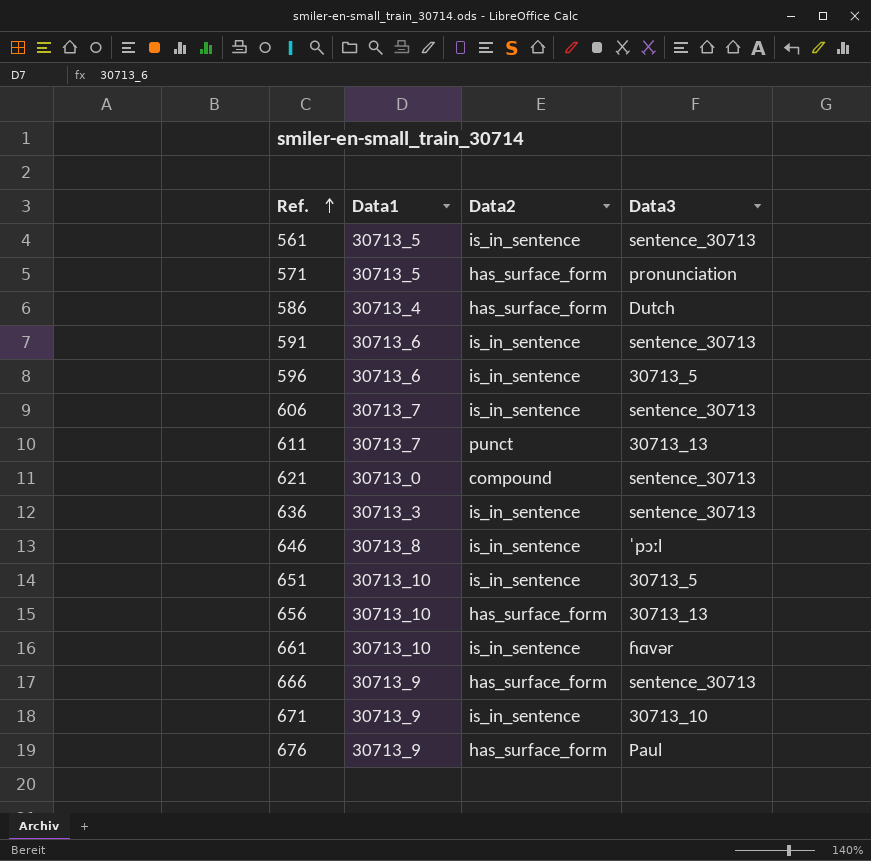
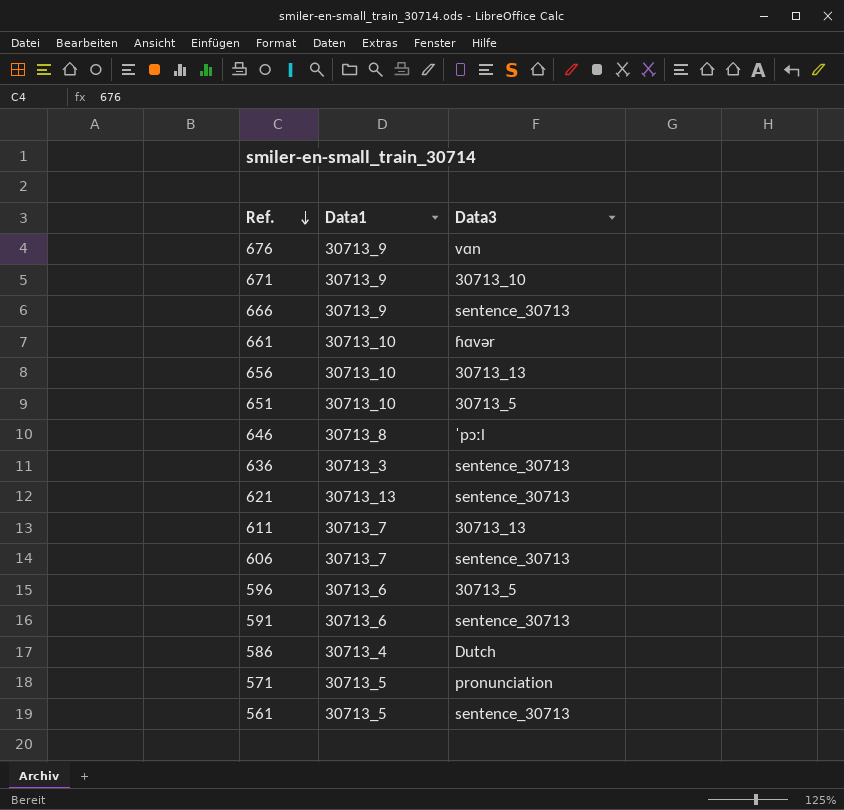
row order: Ref. ascending -> Ref. descending
column Data2 | position: 3 -> none
676 | Data3: Paul -> vɑn
621 | Data1: 30713_0 -> 30713_13

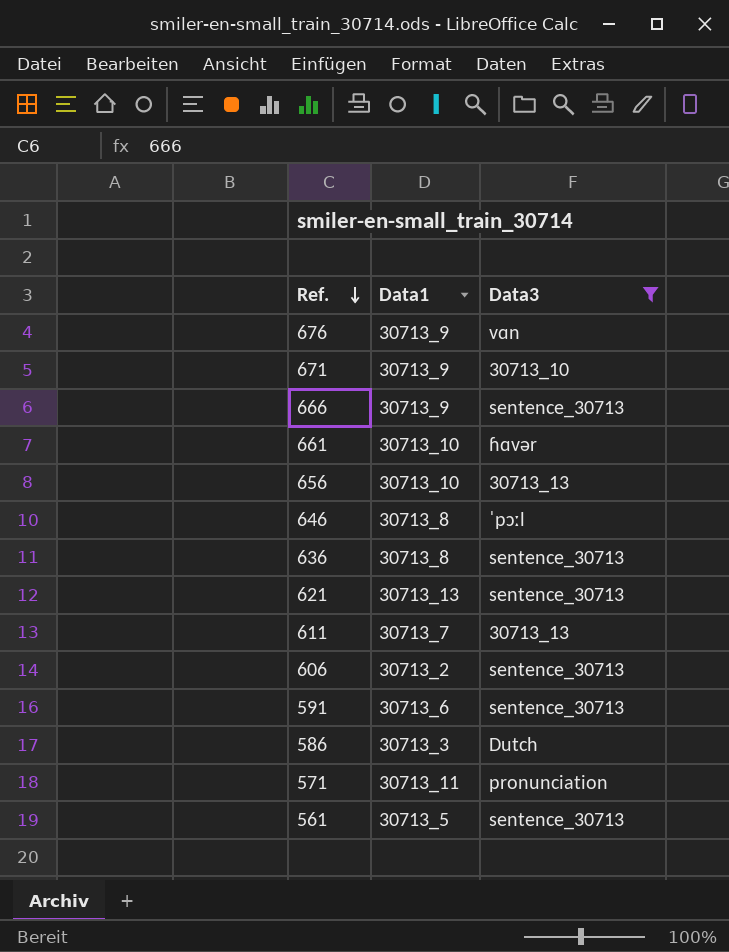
filter: none -> Data3 != 30713_5
636 | Data1: 30713_3 -> 30713_8
606 | Data1: 30713_7 -> 30713_2
586 | Data1: 30713_4 -> 30713_3
571 | Data1: 30713_5 -> 30713_11

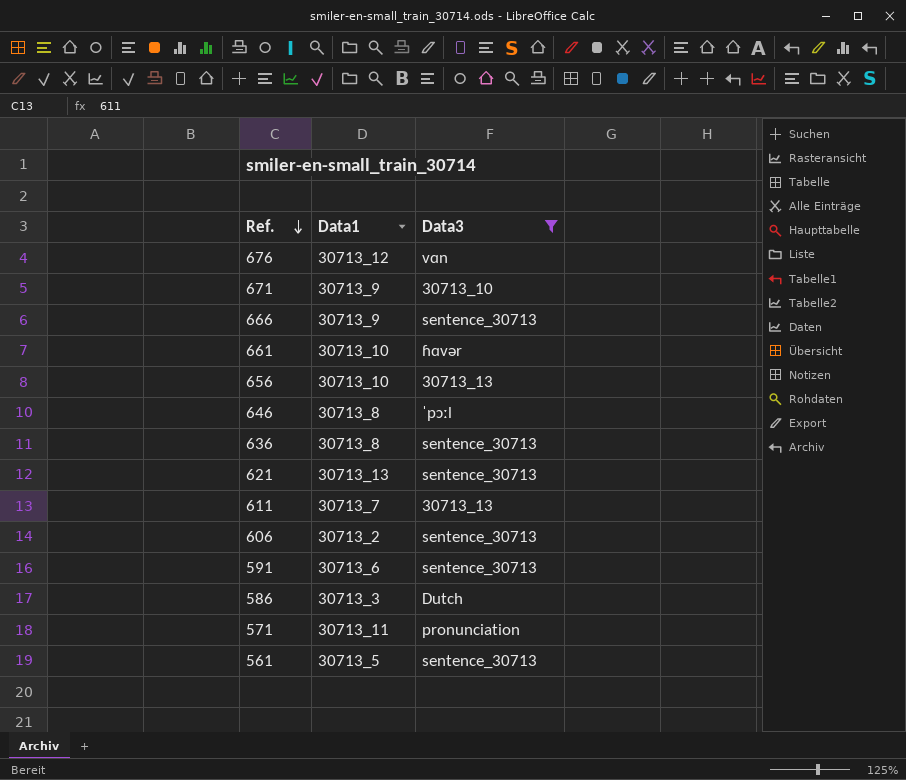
676 | Data1: 30713_9 -> 30713_12

